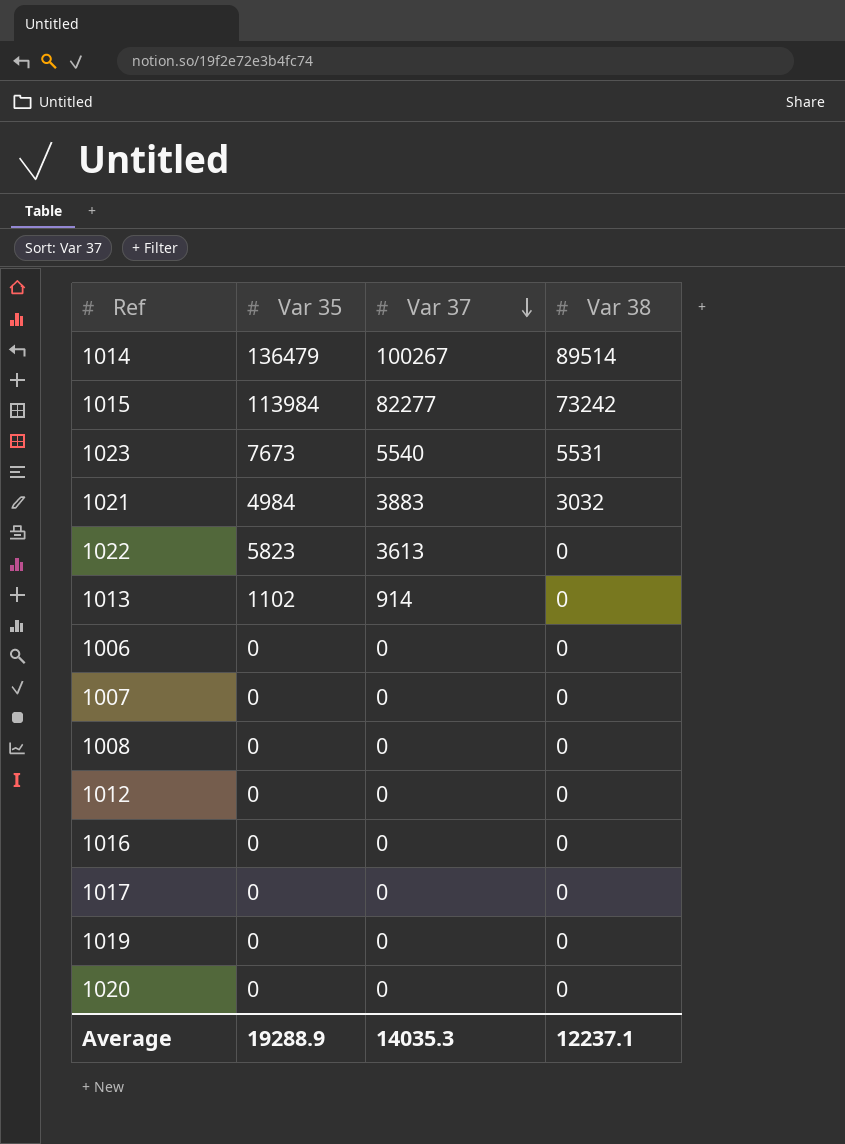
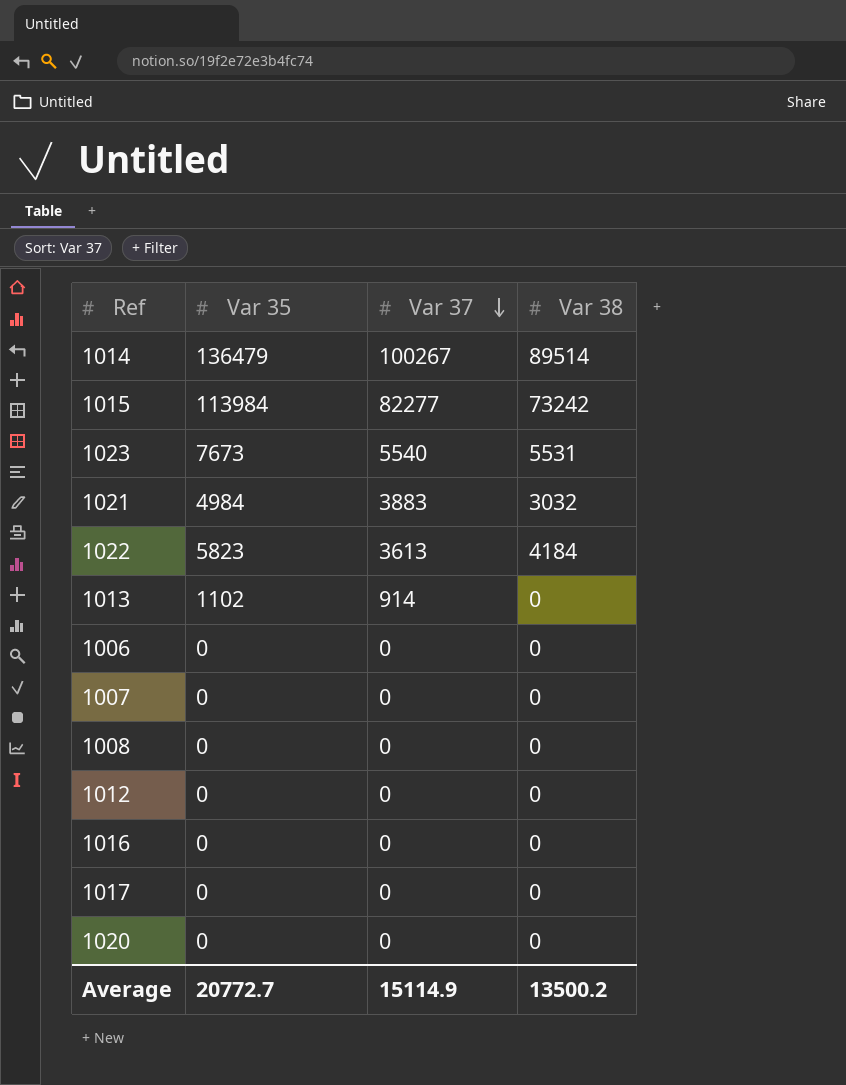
row 1019: 0 | 0 | 0 -> none
1022 | Var 38: 0 -> 4184
Average | Var 35: 19288.9 -> 20772.7
Average | Var 37: 14035.3 -> 15114.9
Average | Var 38: 12237.1 -> 13500.2

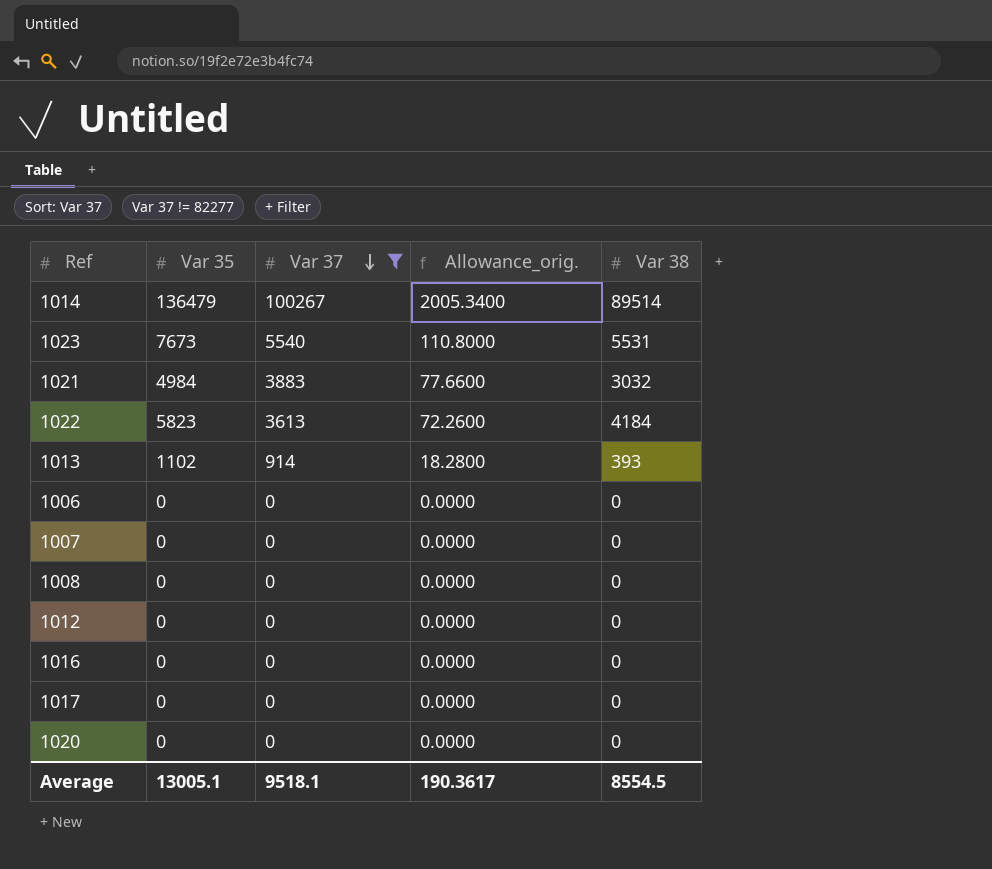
filter: none -> Var 37 != 82277
column Allowance_orig. | formula: none -> [Var 37] * 0.02
1013 | Var 38: 0 -> 393
Average | Var 35: 20772.7 -> 13005.1
Average | Var 37: 15114.9 -> 9518.1
Average | Var 38: 13500.2 -> 8554.5

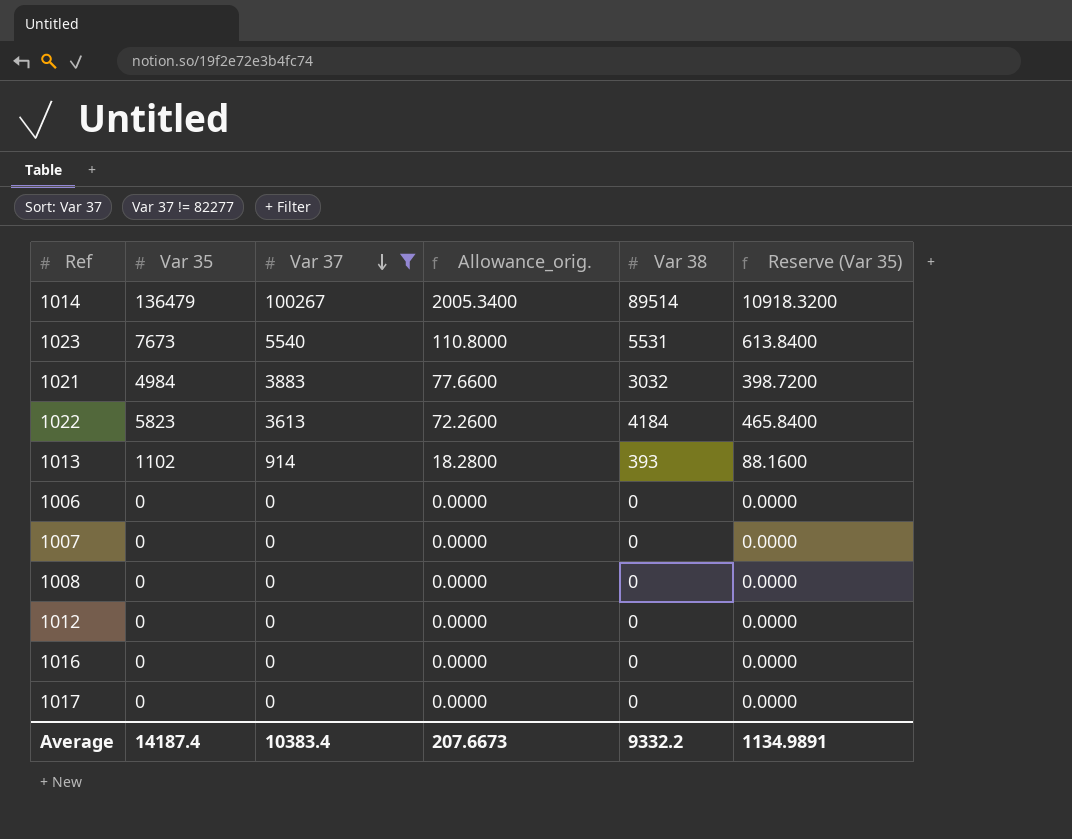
column Reserve (Var 35) | formula: none -> [Var 35] * 0.08
row 1020: 0 | 0 | 0.0000 | 0 -> none
Average | Var 35: 13005.1 -> 14187.4
Average | Var 37: 9518.1 -> 10383.4
Average | Allowance_orig.: 190.3617 -> 207.6673
Average | Var 38: 8554.5 -> 9332.2

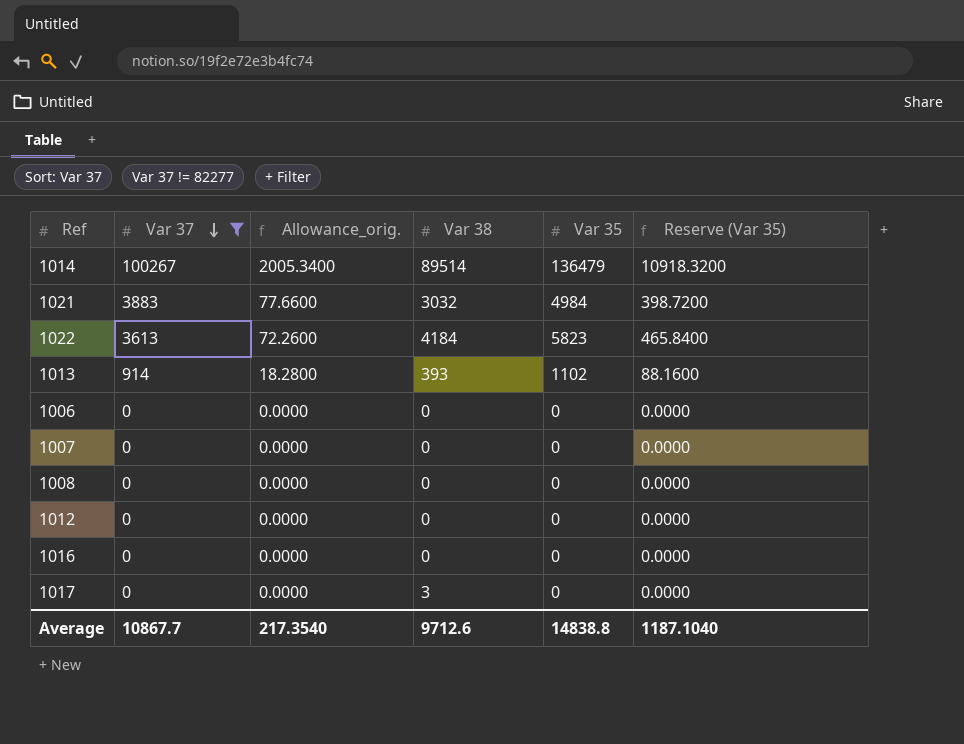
column Var 35 | position: 2 -> 5
row 1023: 7673 | 5540 | 110.8000 | 5531 | 613.8400 -> none
1017 | Var 38: 0 -> 3
Average | Var 37: 10383.4 -> 10867.7
Average | Allowance_orig.: 207.6673 -> 217.3540
Average | Var 38: 9332.2 -> 9712.6
Average | Var 35: 14187.4 -> 14838.8
Average | Reserve (Var 35): 1134.9891 -> 1187.1040

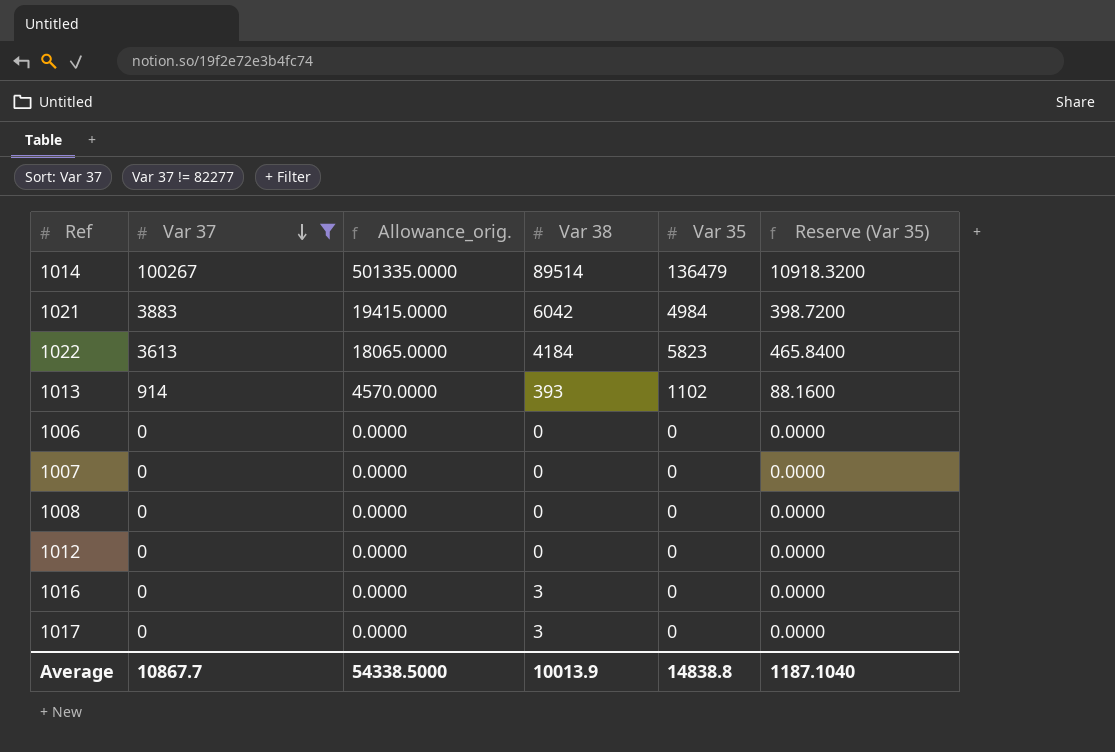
column Allowance_orig. | formula: [Var 37] * 0.02 -> [Var 37] * 5
1021 | Var 38: 3032 -> 6042
1016 | Var 38: 0 -> 3
Average | Allowance_orig.: 217.3540 -> 54338.5000
Average | Var 38: 9712.6 -> 10013.9

